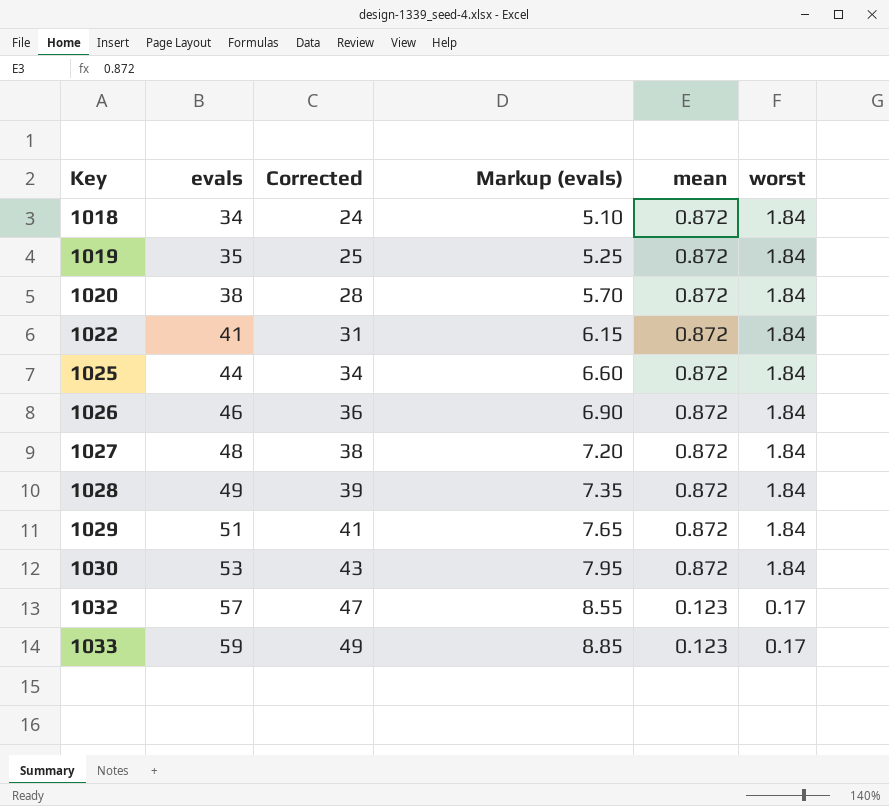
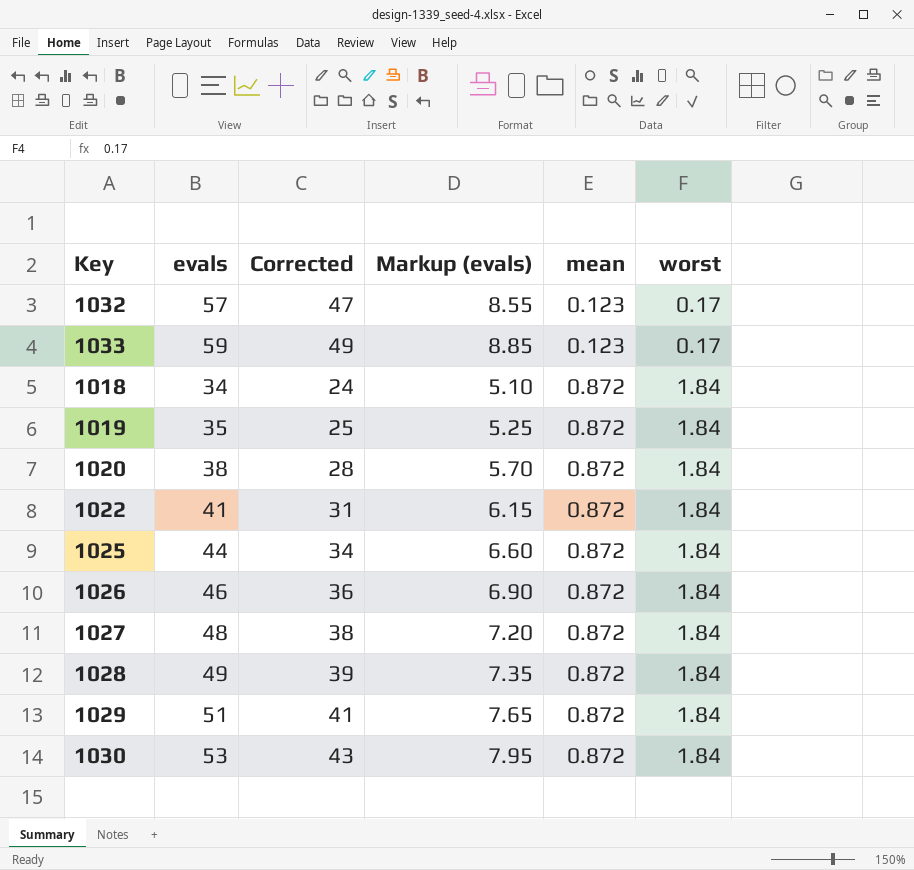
row order: Key ascending -> mean ascending

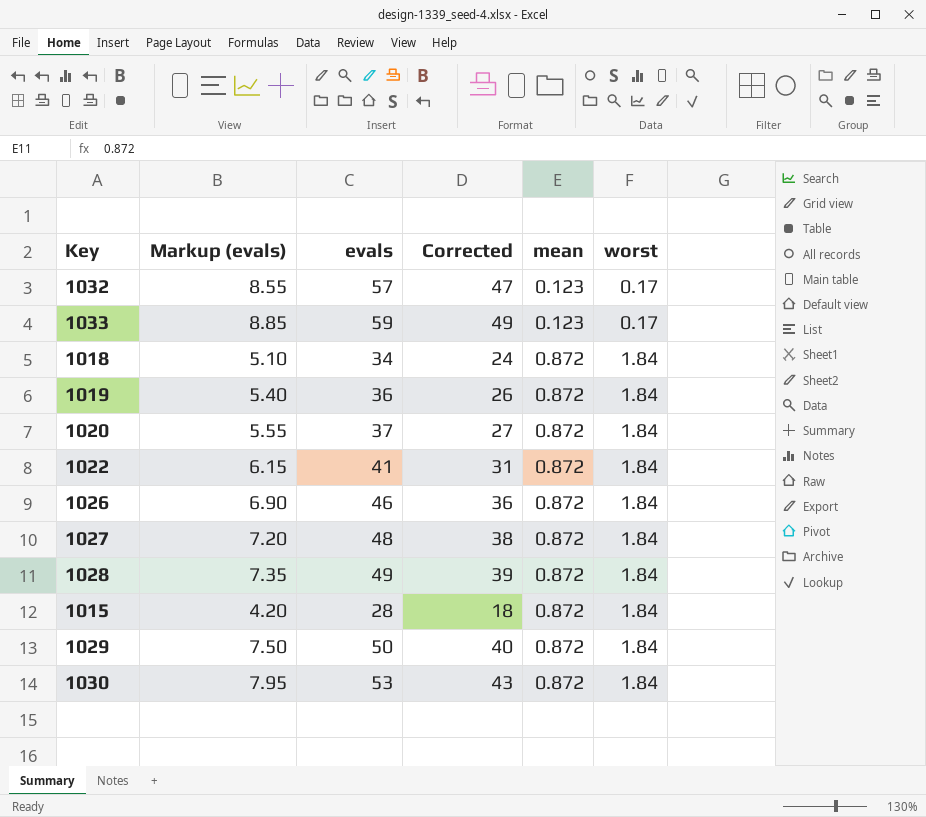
column Markup (evals) | position: 4 -> 2
row 1025: 44 | 34 | 6.60 | 0.872 | 1.84 -> none
1019 | Markup (evals): 5.25 -> 5.40
1019 | evals: 35 -> 36
1019 | Corrected: 25 -> 26
1020 | Markup (evals): 5.70 -> 5.55
1020 | evals: 38 -> 37
1020 | Corrected: 28 -> 27
row 1015: none -> 4.20 | 28 | 18 | 0.872 | 1.84
1029 | Markup (evals): 7.65 -> 7.50
1029 | evals: 51 -> 50
1029 | Corrected: 41 -> 40

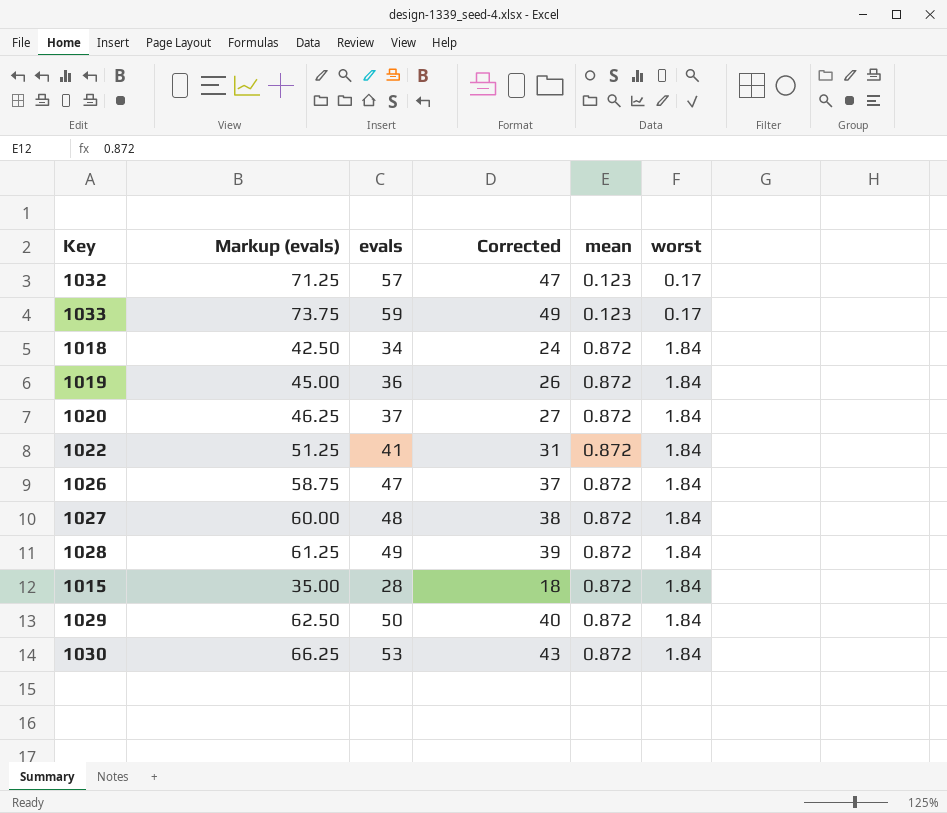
column Markup (evals) | formula: [evals] * 0.15 -> [evals] * 1.25
1026 | evals: 46 -> 47
1026 | Corrected: 36 -> 37

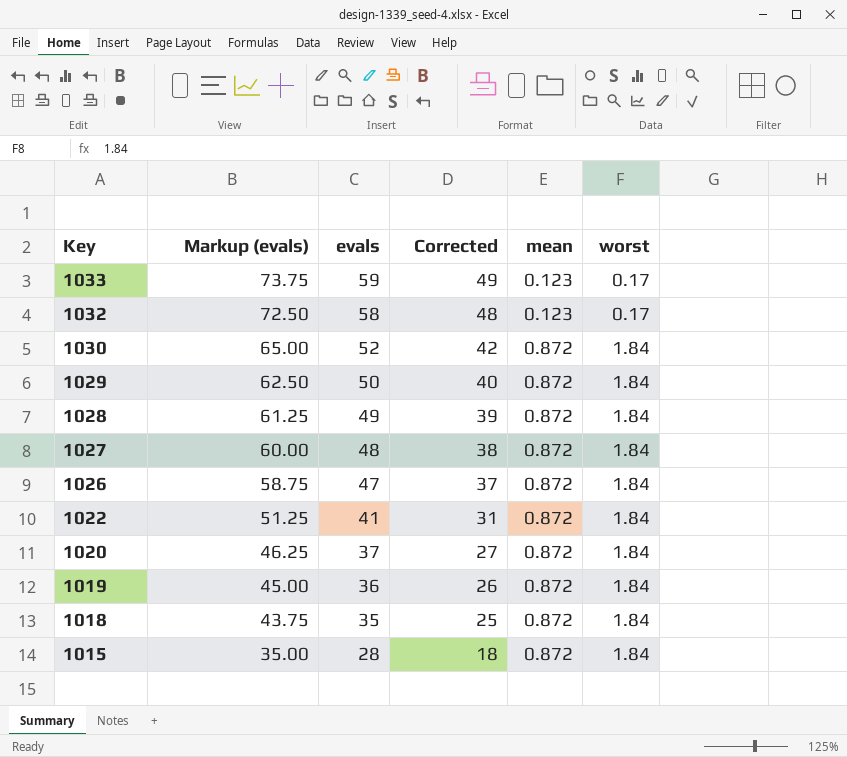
row order: mean ascending -> Key descending
1032 | Markup (evals): 71.25 -> 72.50
1032 | evals: 57 -> 58
1032 | Corrected: 47 -> 48
1030 | Markup (evals): 66.25 -> 65.00
1030 | evals: 53 -> 52
1030 | Corrected: 43 -> 42
1018 | Markup (evals): 42.50 -> 43.75
1018 | evals: 34 -> 35
1018 | Corrected: 24 -> 25

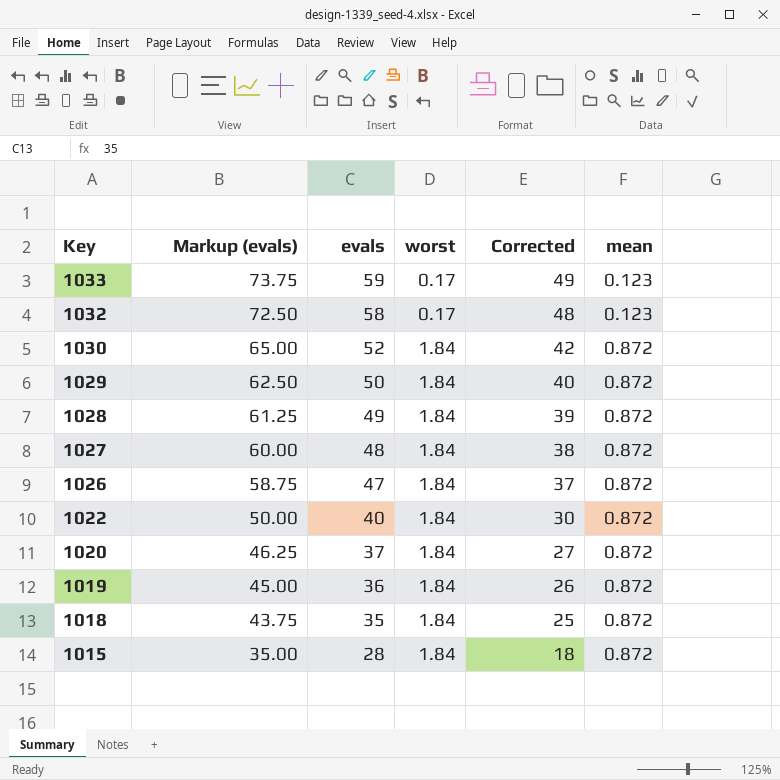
column worst | position: 6 -> 4
1022 | Markup (evals): 51.25 -> 50.00
1022 | evals: 41 -> 40
1022 | Corrected: 31 -> 30

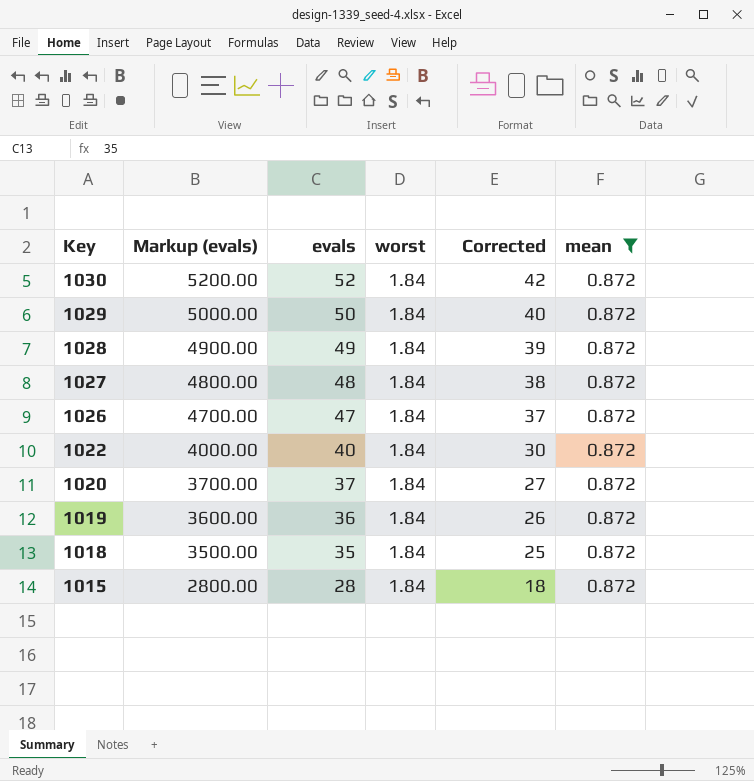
filter: none -> mean = 0.872
column Markup (evals) | formula: [evals] * 1.25 -> [evals] * 100

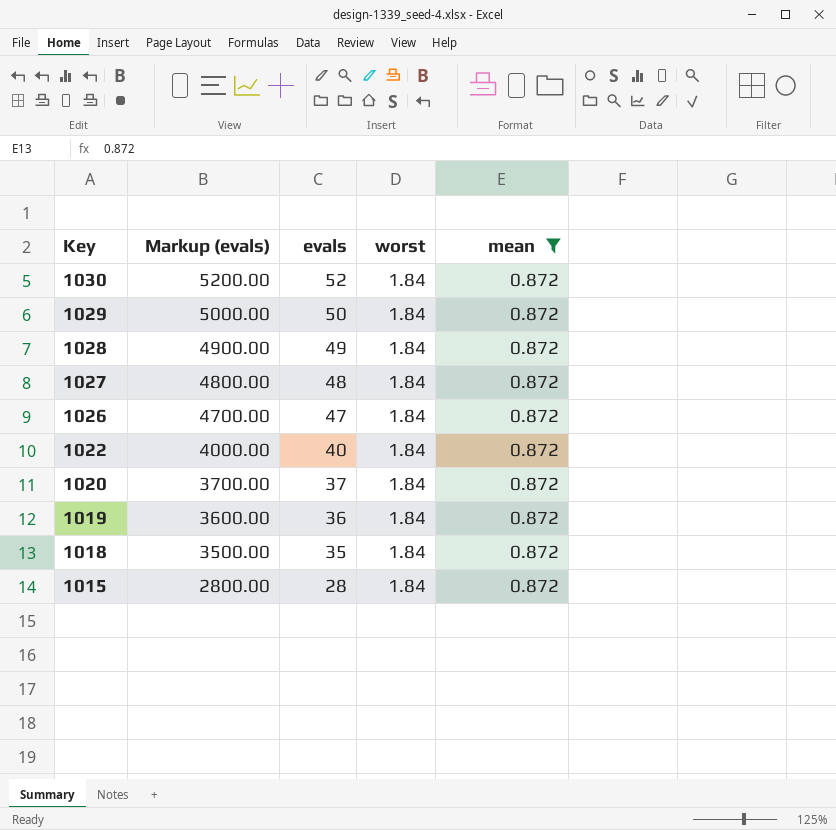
column Corrected | formula: [evals] - 10 -> none

